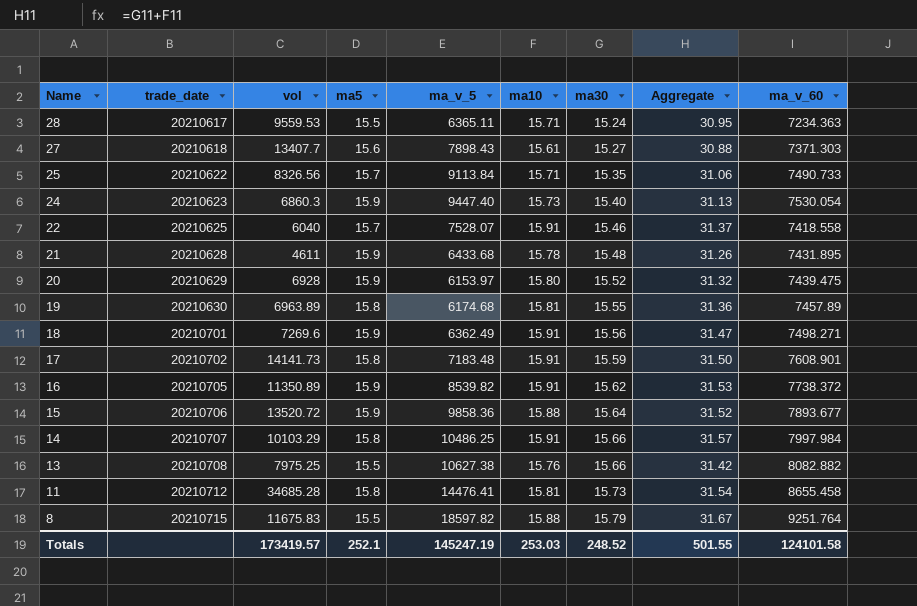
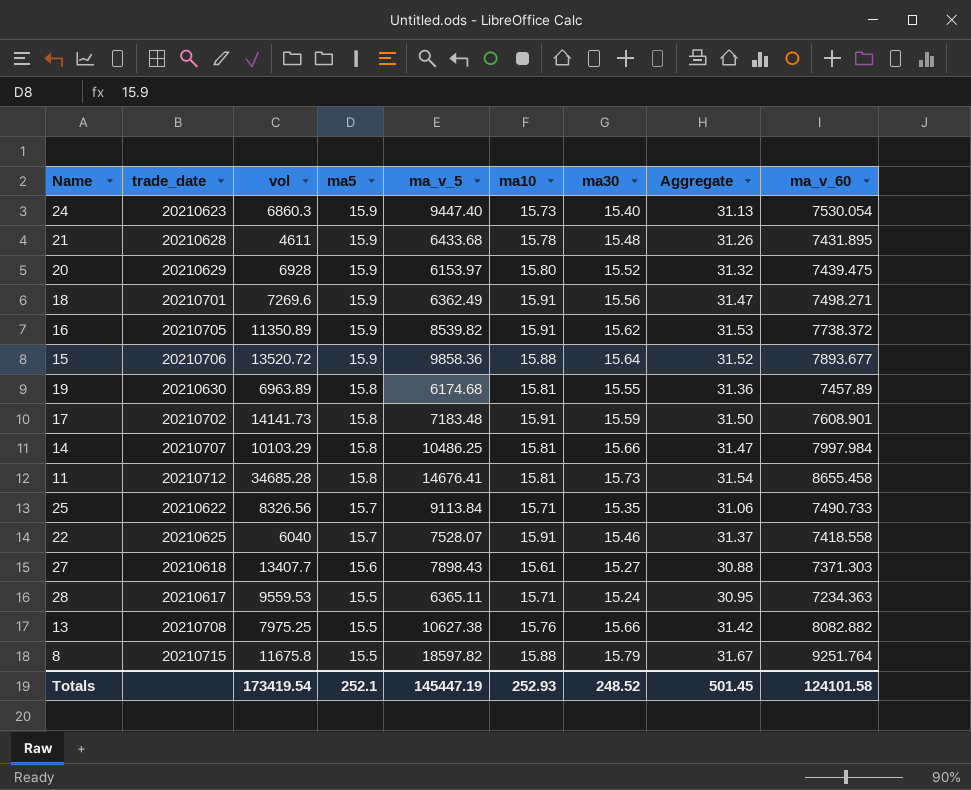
row order: Name descending -> ma5 descending
14 | ma10: 15.91 -> 15.81
14 | Aggregate: 31.57 -> 31.47
11 | ma_v_5: 14476.41 -> 14676.41
8 | vol: 11675.83 -> 11675.8
Totals | vol: 173419.57 -> 173419.54
Totals | ma_v_5: 145247.19 -> 145447.19
Totals | ma10: 253.03 -> 252.93
Totals | Aggregate: 501.55 -> 501.45

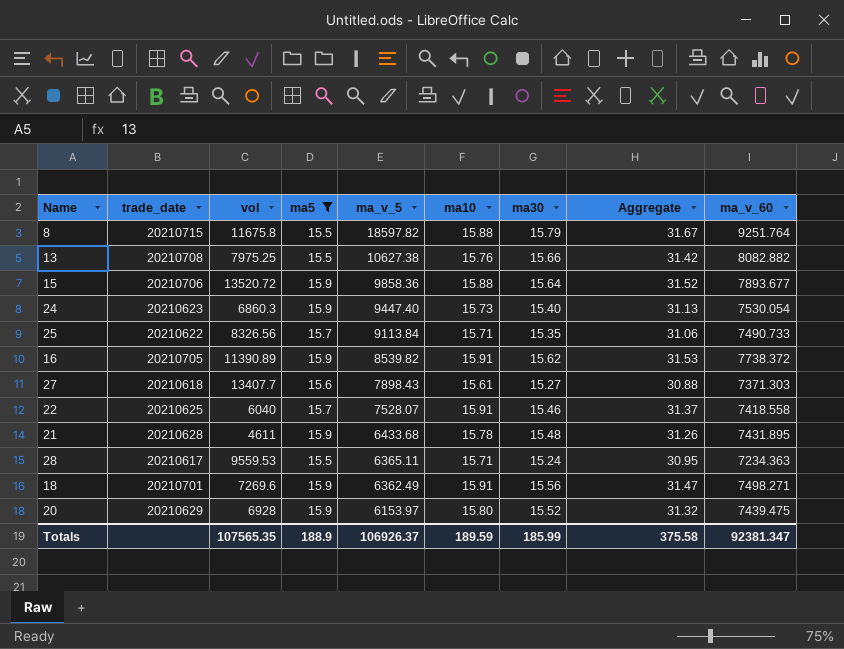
filter: none -> ma5 != 15.8
row order: ma5 descending -> ma_v_5 descending
16 | vol: 11350.89 -> 11390.89
Totals | vol: 173419.54 -> 107565.35
Totals | ma5: 252.1 -> 188.9
Totals | ma_v_5: 145447.19 -> 106926.37
Totals | ma10: 252.93 -> 189.59
Totals | ma30: 248.52 -> 185.99
Totals | Aggregate: 501.45 -> 375.58
Totals | ma_v_60: 124101.58 -> 92381.347

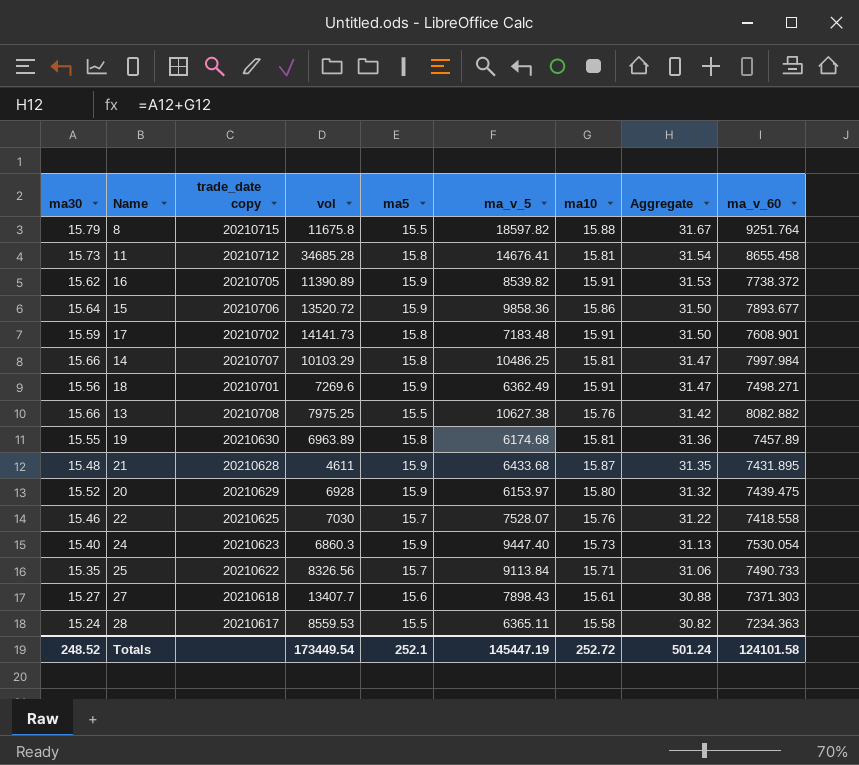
filter: ma5 != 15.8 -> none
row order: ma_v_5 descending -> Aggregate descending
column ma30 | position: 7 -> 1
column name: trade_date -> trade_date copy
15 | ma10: 15.88 -> 15.86
15 | Aggregate: 31.52 -> 31.50
21 | ma10: 15.78 -> 15.87
21 | Aggregate: 31.26 -> 31.35
22 | vol: 6040 -> 7030
22 | ma10: 15.91 -> 15.76
22 | Aggregate: 31.37 -> 31.22
28 | vol: 9559.53 -> 8559.53
28 | ma10: 15.71 -> 15.58
28 | Aggregate: 30.95 -> 30.82
Totals | ma30: 185.99 -> 248.52
Totals | vol: 107565.35 -> 173449.54
Totals | ma5: 188.9 -> 252.1
Totals | ma_v_5: 106926.37 -> 145447.19
Totals | ma10: 189.59 -> 252.72
Totals | Aggregate: 375.58 -> 501.24
Totals | ma_v_60: 92381.347 -> 124101.58

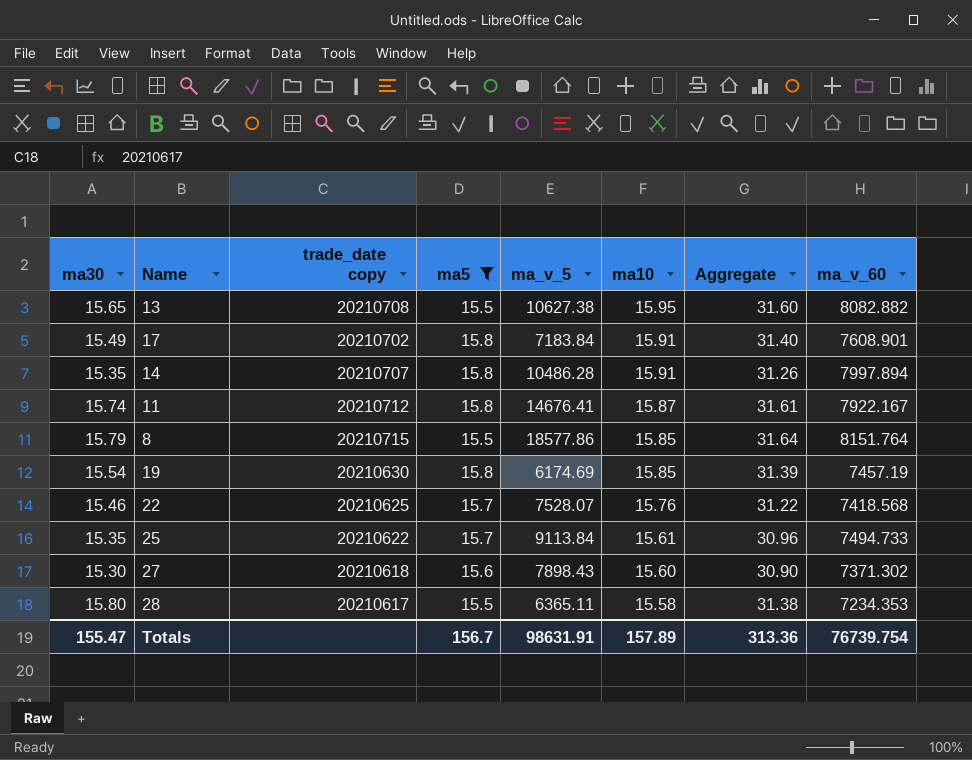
filter: none -> ma5 != 15.9
row order: Aggregate descending -> ma10 descending
column vol | position: 4 -> none
13 | ma30: 15.66 -> 15.65
13 | ma10: 15.76 -> 15.95
13 | Aggregate: 31.42 -> 31.60
17 | ma30: 15.59 -> 15.49
17 | ma_v_5: 7183.48 -> 7183.84
17 | Aggregate: 31.50 -> 31.40
14 | ma30: 15.66 -> 15.35
14 | ma_v_5: 10486.25 -> 10486.28
14 | ma10: 15.81 -> 15.91
14 | Aggregate: 31.47 -> 31.26
14 | ma_v_60: 7997.984 -> 7997.894
11 | ma30: 15.73 -> 15.74
11 | ma10: 15.81 -> 15.87
11 | Aggregate: 31.54 -> 31.61
11 | ma_v_60: 8655.458 -> 7922.167
8 | ma_v_5: 18597.82 -> 18577.86
8 | ma10: 15.88 -> 15.85
8 | Aggregate: 31.67 -> 31.64
8 | ma_v_60: 9251.764 -> 8151.764
19 | ma30: 15.55 -> 15.54
19 | ma_v_5: 6174.68 -> 6174.69
19 | ma10: 15.81 -> 15.85
19 | Aggregate: 31.36 -> 31.39
19 | ma_v_60: 7457.89 -> 7457.19
22 | ma_v_60: 7418.558 -> 7418.568
25 | ma10: 15.71 -> 15.61
25 | Aggregate: 31.06 -> 30.96
25 | ma_v_60: 7490.733 -> 7494.733
27 | ma30: 15.27 -> 15.30
27 | ma10: 15.61 -> 15.60
27 | Aggregate: 30.88 -> 30.90
27 | ma_v_60: 7371.303 -> 7371.302
28 | ma30: 15.24 -> 15.80
28 | Aggregate: 30.82 -> 31.38
28 | ma_v_60: 7234.363 -> 7234.353
Totals | ma30: 248.52 -> 155.47
Totals | ma5: 252.1 -> 156.7
Totals | ma_v_5: 145447.19 -> 98631.91
Totals | ma10: 252.72 -> 157.89
Totals | Aggregate: 501.24 -> 313.36
Totals | ma_v_60: 124101.58 -> 76739.754

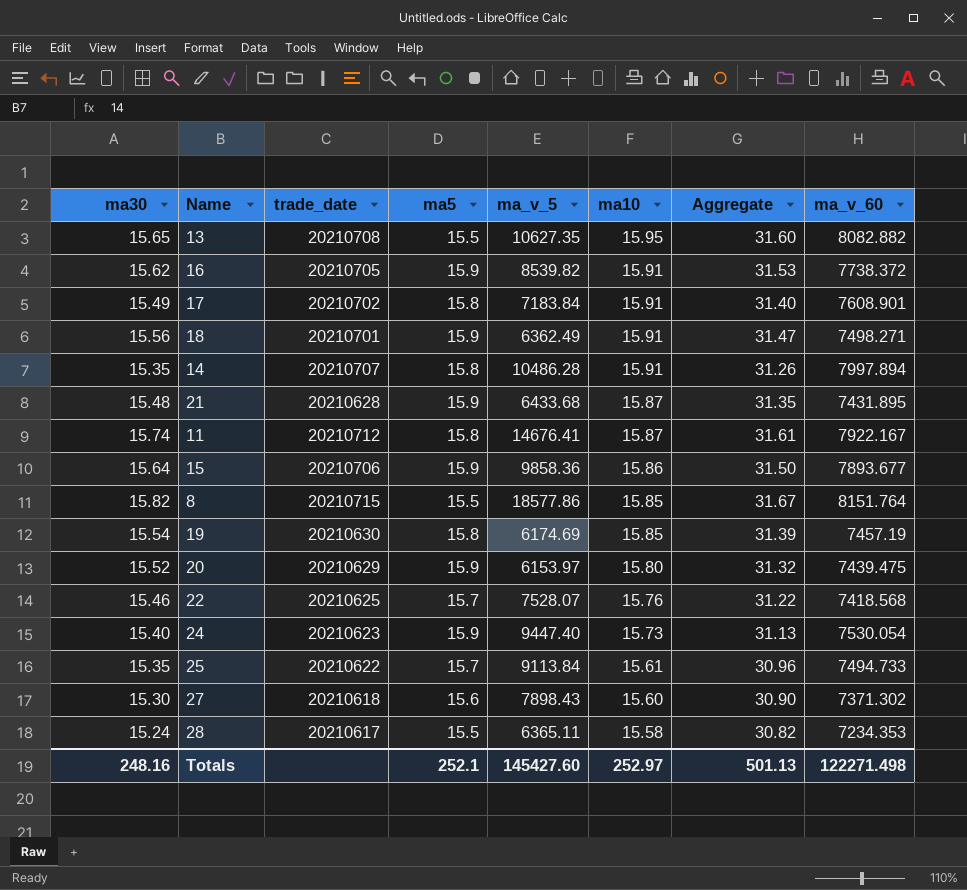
filter: ma5 != 15.9 -> none
column name: trade_date copy -> trade_date
13 | ma_v_5: 10627.38 -> 10627.35
8 | ma30: 15.79 -> 15.82
8 | Aggregate: 31.64 -> 31.67
28 | ma30: 15.80 -> 15.24
28 | Aggregate: 31.38 -> 30.82
Totals | ma30: 155.47 -> 248.16
Totals | ma5: 156.7 -> 252.1
Totals | ma_v_5: 98631.91 -> 145427.60
Totals | ma10: 157.89 -> 252.97
Totals | Aggregate: 313.36 -> 501.13
Totals | ma_v_60: 76739.754 -> 122271.498

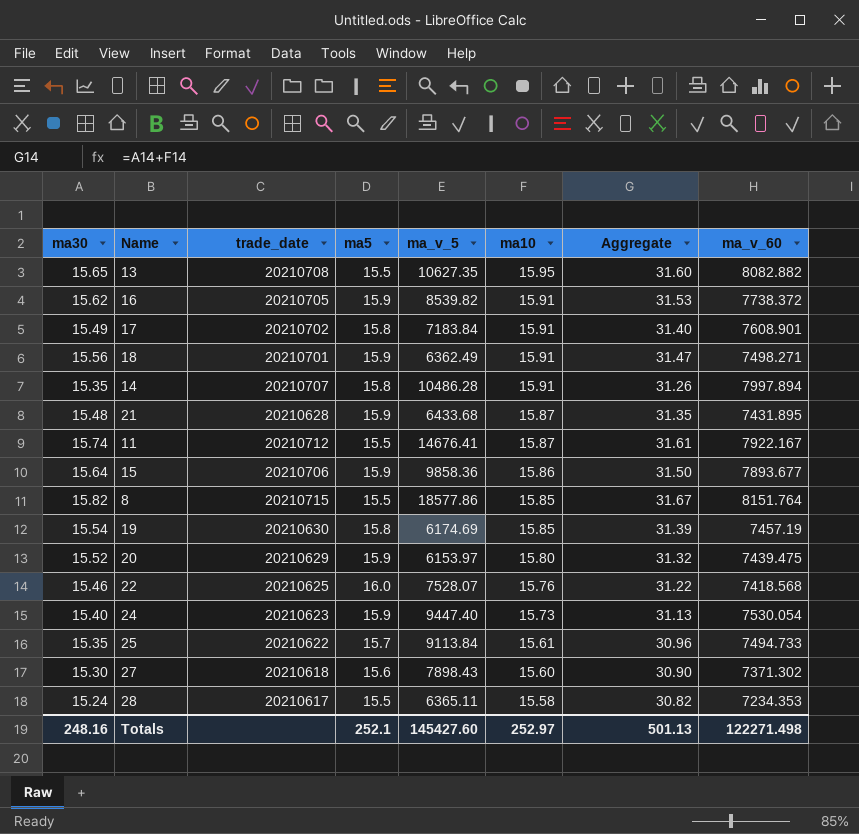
11 | ma5: 15.8 -> 15.5
22 | ma5: 15.7 -> 16.0

